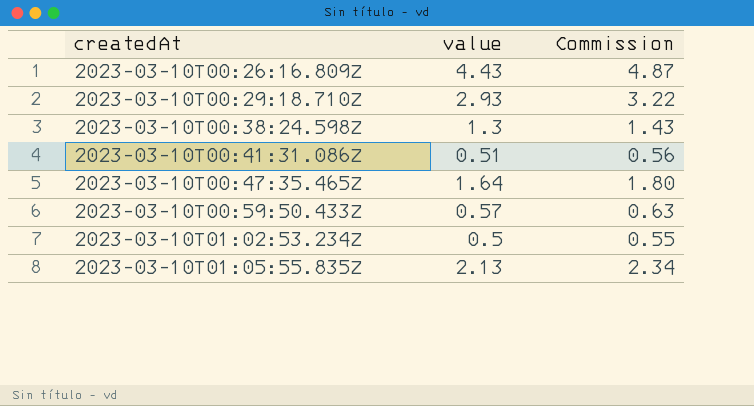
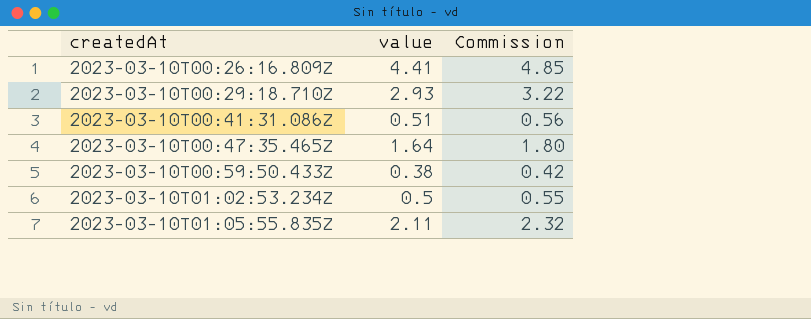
row 2023-03-10T00:38:24.598Z: 1.3 | 1.43 -> none
2023-03-10T00:26:16.809Z | value: 4.43 -> 4.41
2023-03-10T00:26:16.809Z | Commission: 4.87 -> 4.85
2023-03-10T00:59:50.433Z | value: 0.57 -> 0.38
2023-03-10T00:59:50.433Z | Commission: 0.63 -> 0.42
2023-03-10T01:05:55.835Z | value: 2.13 -> 2.11
2023-03-10T01:05:55.835Z | Commission: 2.34 -> 2.32

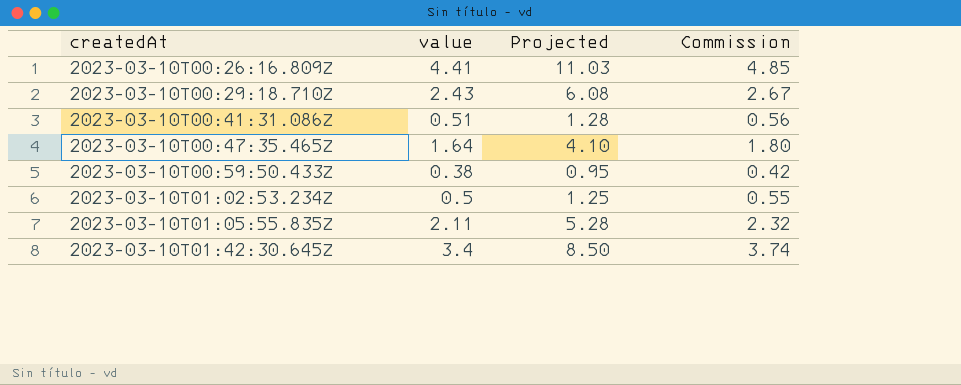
column Projected | formula: none -> [value] * 2.5
2023-03-10T00:29:18.710Z | value: 2.93 -> 2.43
2023-03-10T00:29:18.710Z | Commission: 3.22 -> 2.67
row 2023-03-10T01:42:30.645Z: none -> 3.4 | 8.50 | 3.74

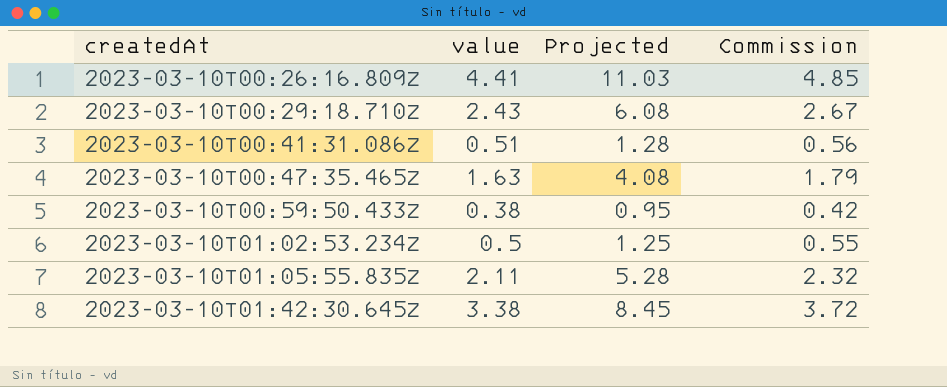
2023-03-10T00:47:35.465Z | value: 1.64 -> 1.63
2023-03-10T00:47:35.465Z | Projected: 4.10 -> 4.08
2023-03-10T00:47:35.465Z | Commission: 1.80 -> 1.79
2023-03-10T01:42:30.645Z | value: 3.4 -> 3.38
2023-03-10T01:42:30.645Z | Projected: 8.50 -> 8.45
2023-03-10T01:42:30.645Z | Commission: 3.74 -> 3.72

